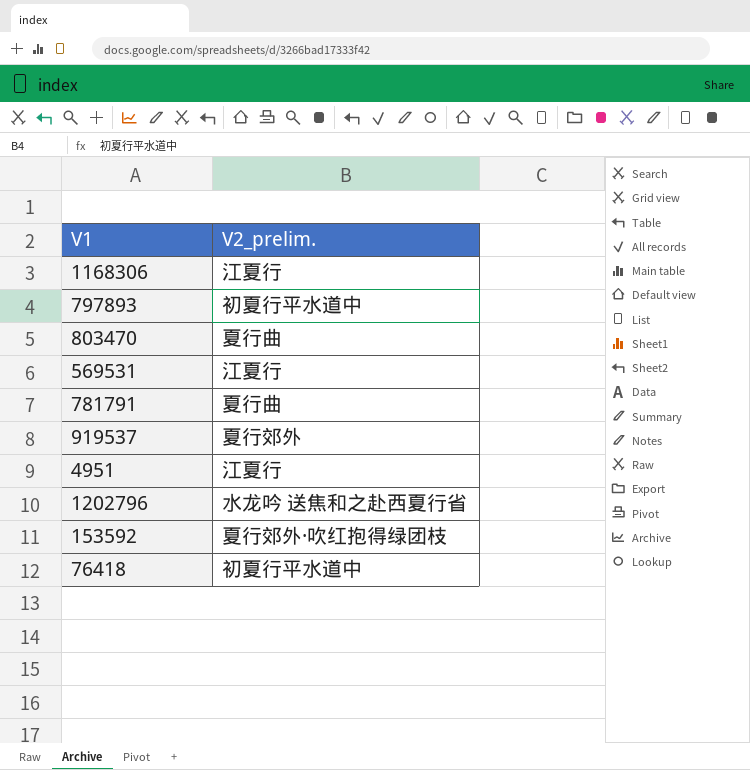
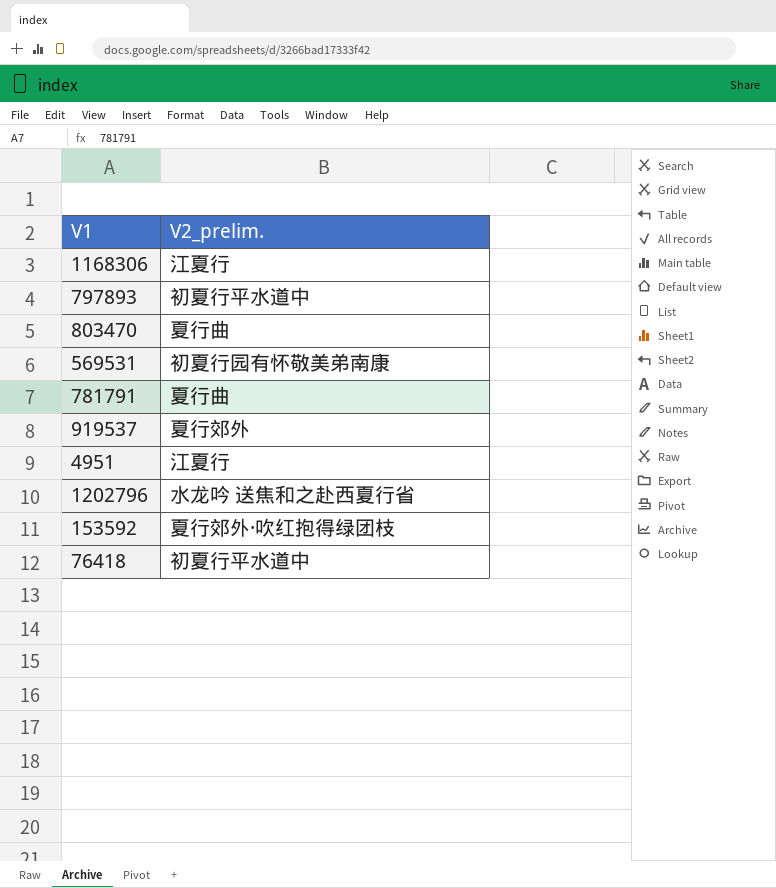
569531 | V2_prelim.: 江夏行 -> 初夏行园有怀敬美弟南康

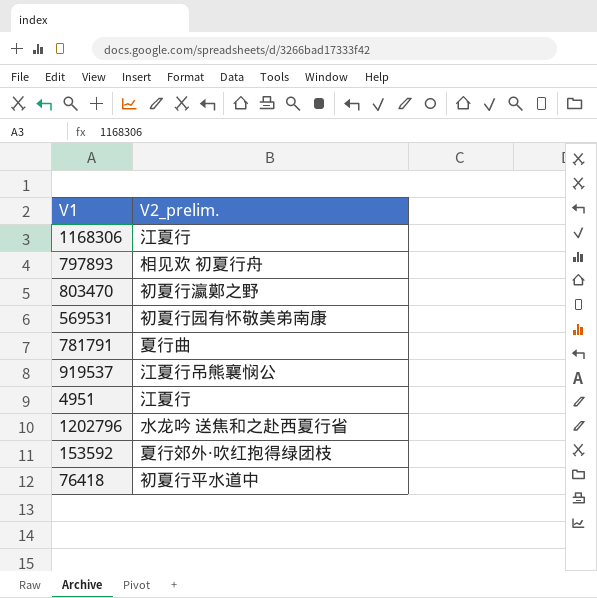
797893 | V2_prelim.: 初夏行平水道中 -> 相见欢 初夏行舟
803470 | V2_prelim.: 夏行曲 -> 初夏行瀛鄚之野
919537 | V2_prelim.: 夏行郊外 -> 江夏行吊熊襄悯公

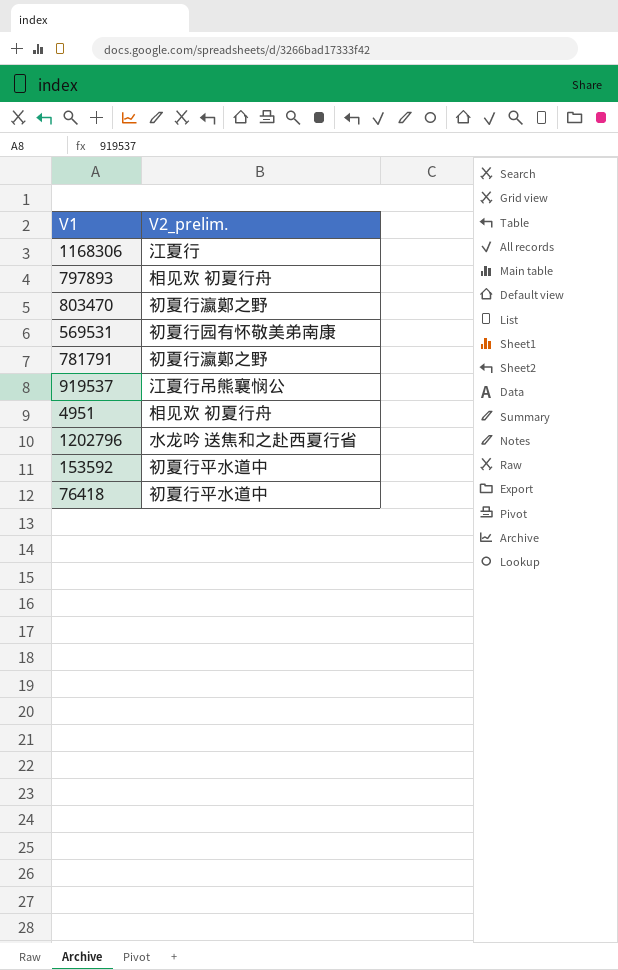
781791 | V2_prelim.: 夏行曲 -> 初夏行瀛鄚之野
4951 | V2_prelim.: 江夏行 -> 相见欢 初夏行舟
153592 | V2_prelim.: 夏行郊外·吹红抱得绿团枝 -> 初夏行平水道中

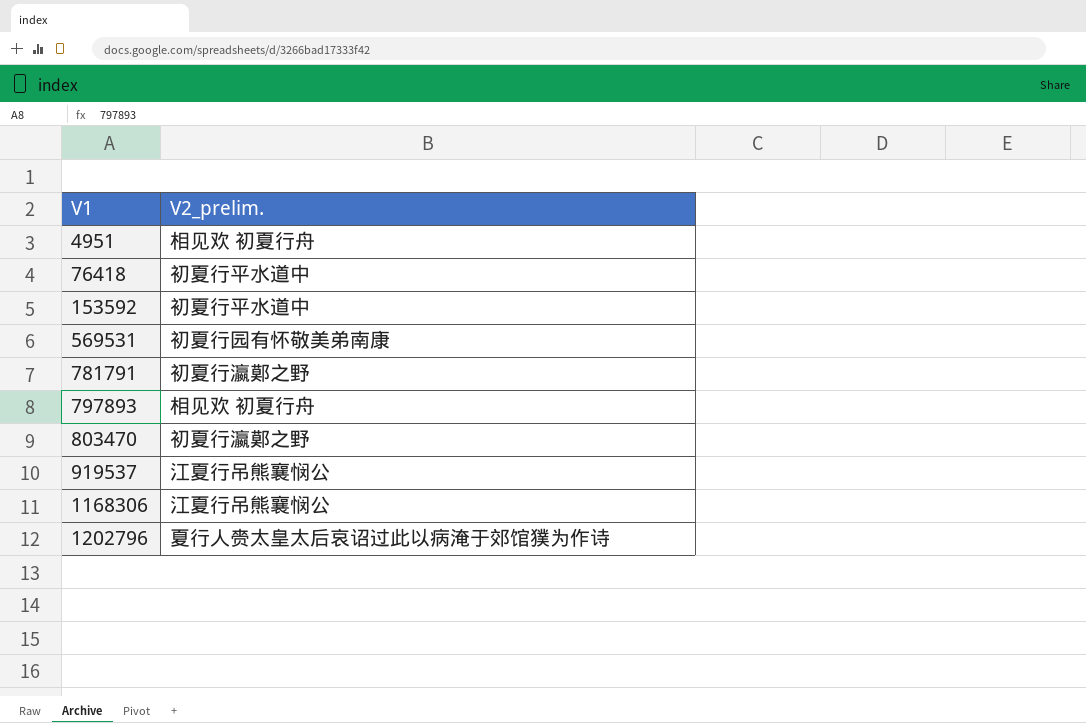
row order: none -> V1 ascending
1168306 | V2_prelim.: 江夏行 -> 江夏行吊熊襄悯公
1202796 | V2_prelim.: 水龙吟 送焦和之赴西夏行省 -> 夏行人赍太皇太后哀诏过此以病淹于郊馆獛为作诗

